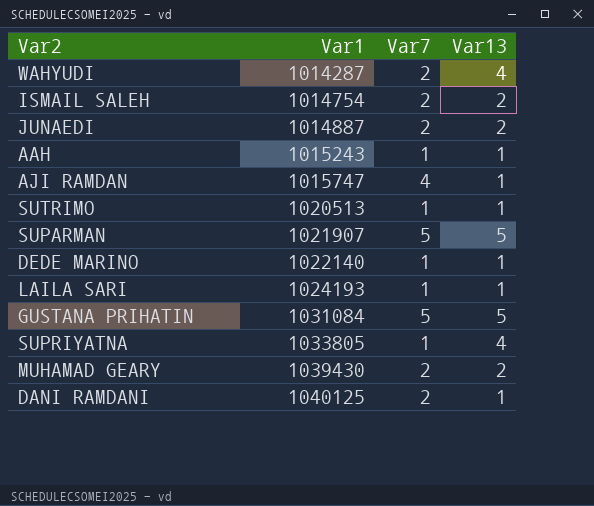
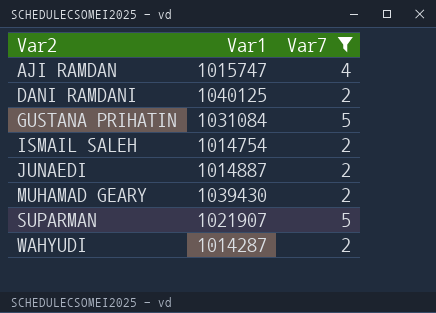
filter: none -> Var7 != 1
row order: Var1 ascending -> Var2 ascending
column Var13 | position: 4 -> none

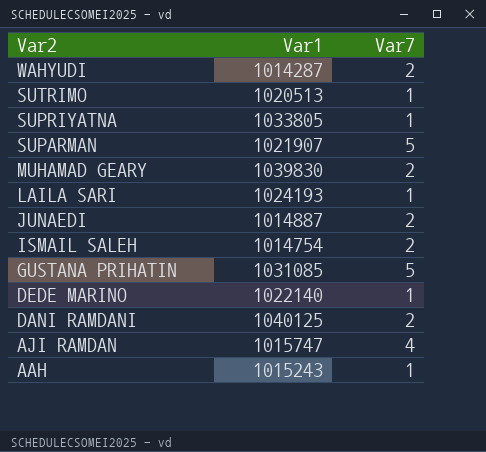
filter: Var7 != 1 -> none
row order: Var2 ascending -> Var2 descending
MUHAMAD GEARY | Var1: 1039430 -> 1039830
GUSTANA PRIHATIN | Var1: 1031084 -> 1031085

